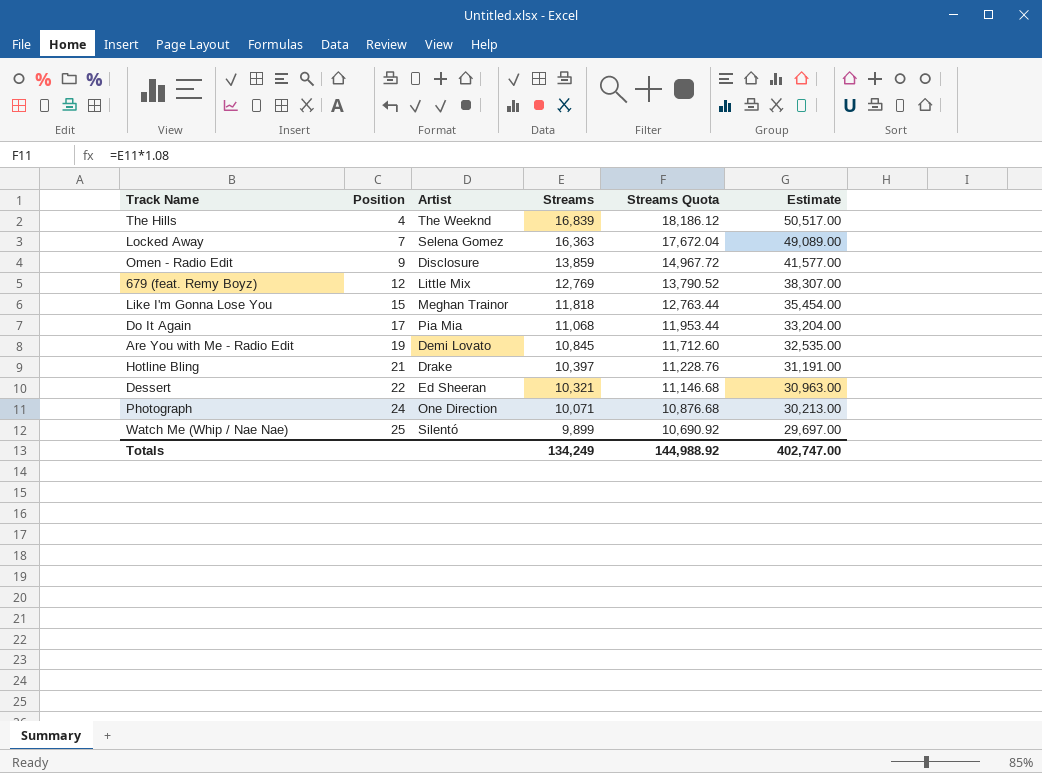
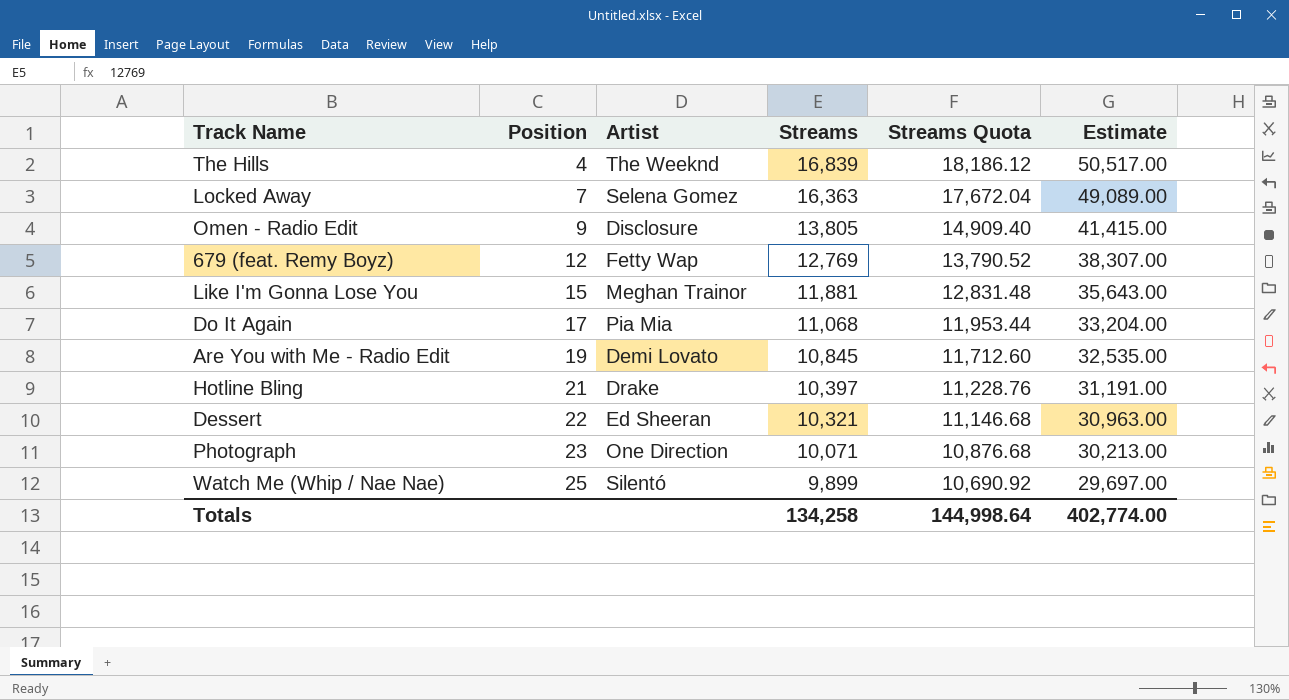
Omen - Radio Edit | Streams: 13,859 -> 13,805
Omen - Radio Edit | Streams Quota: 14,967.72 -> 14,909.40
Omen - Radio Edit | Estimate: 41,577.00 -> 41,415.00
679 (feat. Remy Boyz) | Artist: Little Mix -> Fetty Wap
Like I'm Gonna Lose You | Streams: 11,818 -> 11,881
Like I'm Gonna Lose You | Streams Quota: 12,763.44 -> 12,831.48
Like I'm Gonna Lose You | Estimate: 35,454.00 -> 35,643.00
Photograph | Position: 24 -> 23
Totals | Streams: 134,249 -> 134,258
Totals | Streams Quota: 144,988.92 -> 144,998.64
Totals | Estimate: 402,747.00 -> 402,774.00

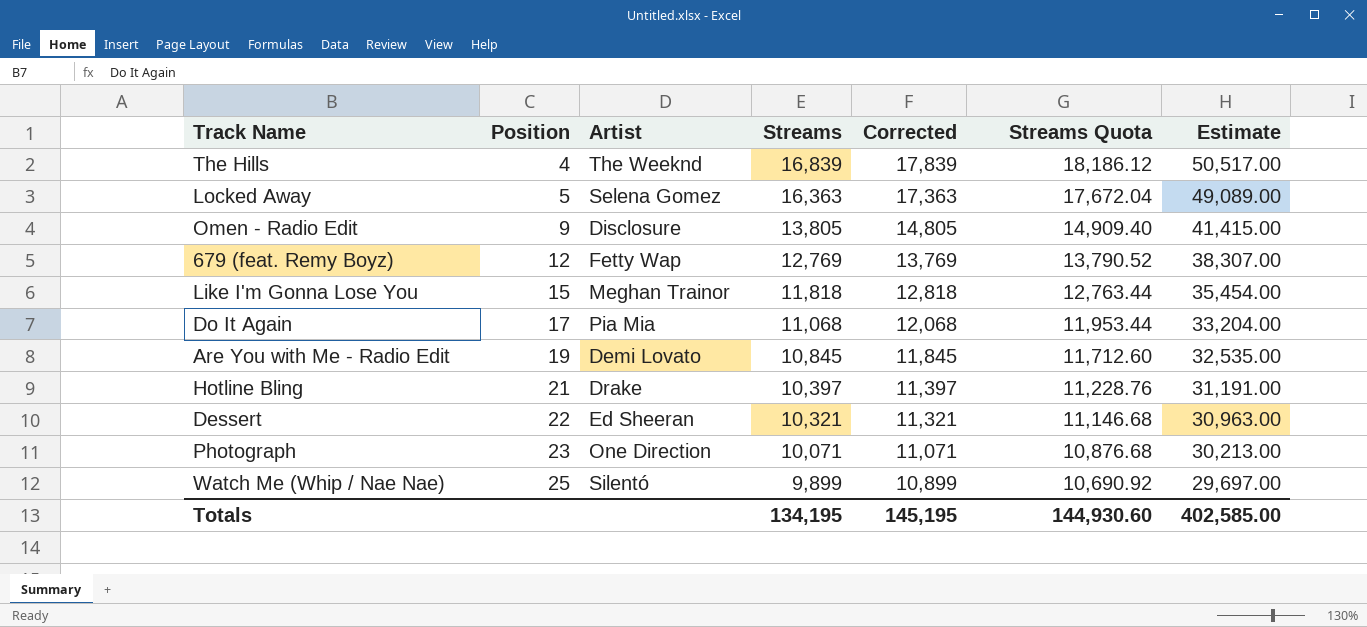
column Corrected | formula: none -> [Streams] + 1000
Locked Away | Position: 7 -> 5
Like I'm Gonna Lose You | Streams: 11,881 -> 11,818
Like I'm Gonna Lose You | Streams Quota: 12,831.48 -> 12,763.44
Like I'm Gonna Lose You | Estimate: 35,643.00 -> 35,454.00
Totals | Streams: 134,258 -> 134,195
Totals | Streams Quota: 144,998.64 -> 144,930.60
Totals | Estimate: 402,774.00 -> 402,585.00

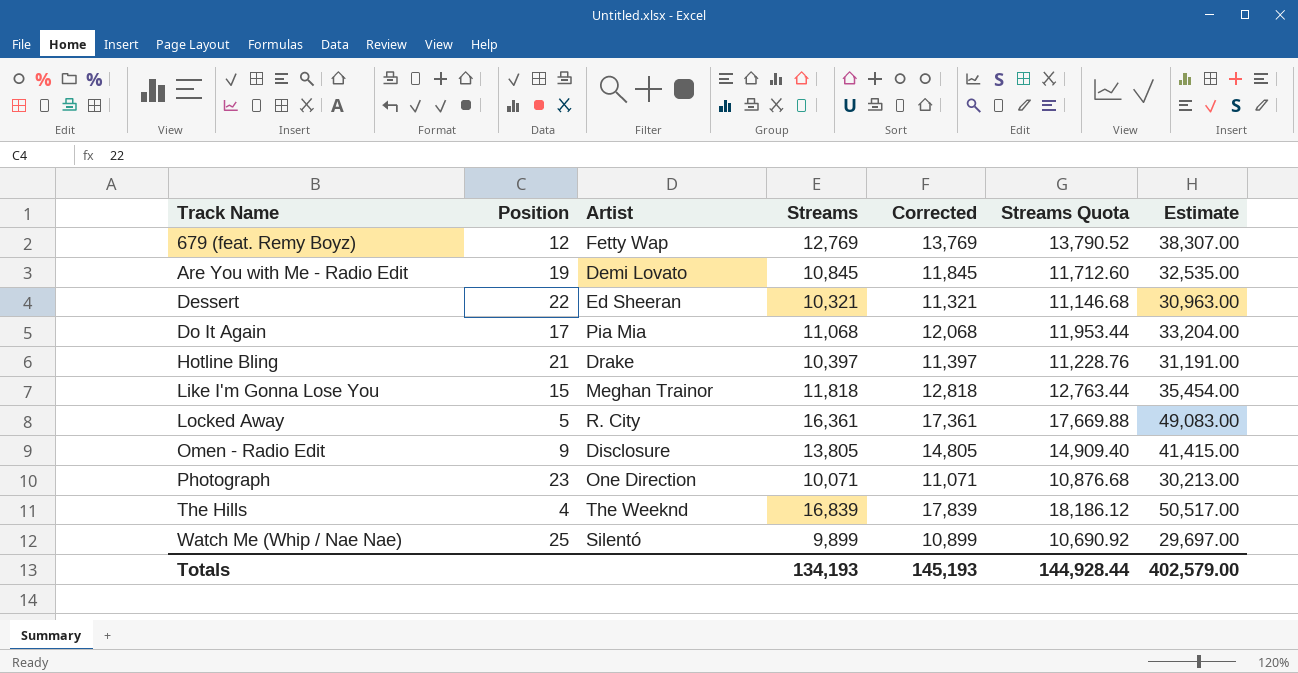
row order: Position ascending -> Track Name ascending
Locked Away | Artist: Selena Gomez -> R. City
Locked Away | Streams: 16,363 -> 16,361
Locked Away | Corrected: 17,363 -> 17,361
Locked Away | Streams Quota: 17,672.04 -> 17,669.88
Locked Away | Estimate: 49,089.00 -> 49,083.00
Totals | Streams: 134,195 -> 134,193
Totals | Corrected: 145,195 -> 145,193
Totals | Streams Quota: 144,930.60 -> 144,928.44
Totals | Estimate: 402,585.00 -> 402,579.00

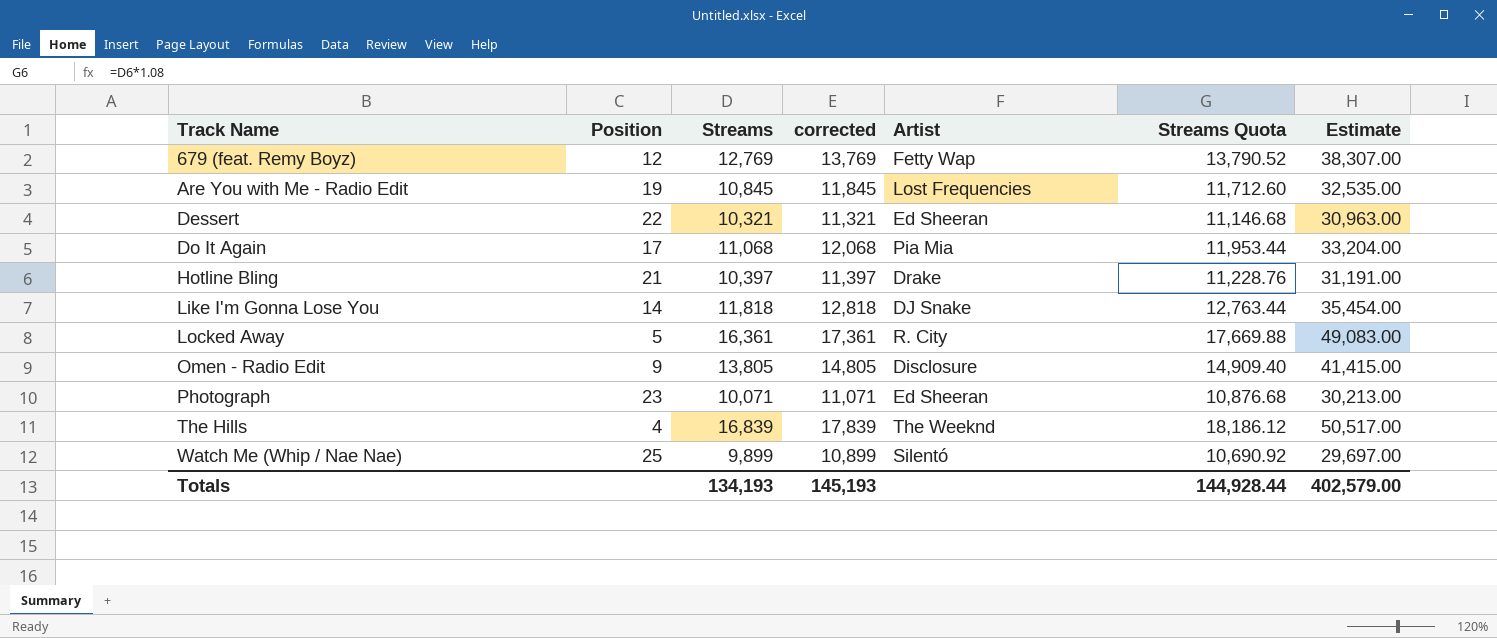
column name: Corrected -> corrected
column Artist | position: 3 -> 5
Are You with Me - Radio Edit | Artist: Demi Lovato -> Lost Frequencies
Like I'm Gonna Lose You | Position: 15 -> 14
Like I'm Gonna Lose You | Artist: Meghan Trainor -> DJ Snake
Photograph | Artist: One Direction -> Ed Sheeran

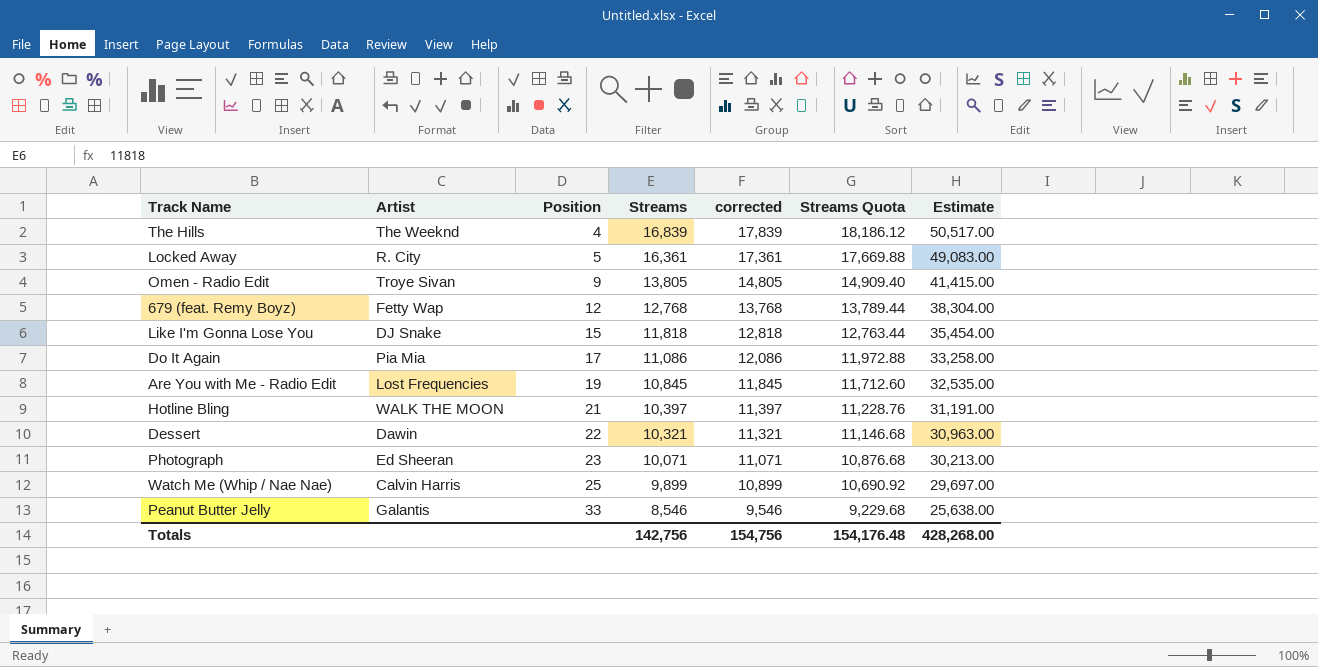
row order: Track Name ascending -> Position ascending
column Artist | position: 5 -> 2
Omen - Radio Edit | Artist: Disclosure -> Troye Sivan
679 (feat. Remy Boyz) | Streams: 12,769 -> 12,768
679 (feat. Remy Boyz) | corrected: 13,769 -> 13,768
679 (feat. Remy Boyz) | Streams Quota: 13,790.52 -> 13,789.44
679 (feat. Remy Boyz) | Estimate: 38,307.00 -> 38,304.00
Like I'm Gonna Lose You | Position: 14 -> 15
Do It Again | Streams: 11,068 -> 11,086
Do It Again | corrected: 12,068 -> 12,086
Do It Again | Streams Quota: 11,953.44 -> 11,972.88
Do It Again | Estimate: 33,204.00 -> 33,258.00
Hotline Bling | Artist: Drake -> WALK THE MOON
Dessert | Artist: Ed Sheeran -> Dawin
Watch Me (Whip / Nae Nae) | Artist: Silentó -> Calvin Harris
row Peanut Butter Jelly: none -> Galantis | 33 | 8,546 | 9,546 | 9,229.68 | 25,638.00
Totals | Streams: 134,193 -> 142,756
Totals | corrected: 145,193 -> 154,756
Totals | Streams Quota: 144,928.44 -> 154,176.48
Totals | Estimate: 402,579.00 -> 428,268.00

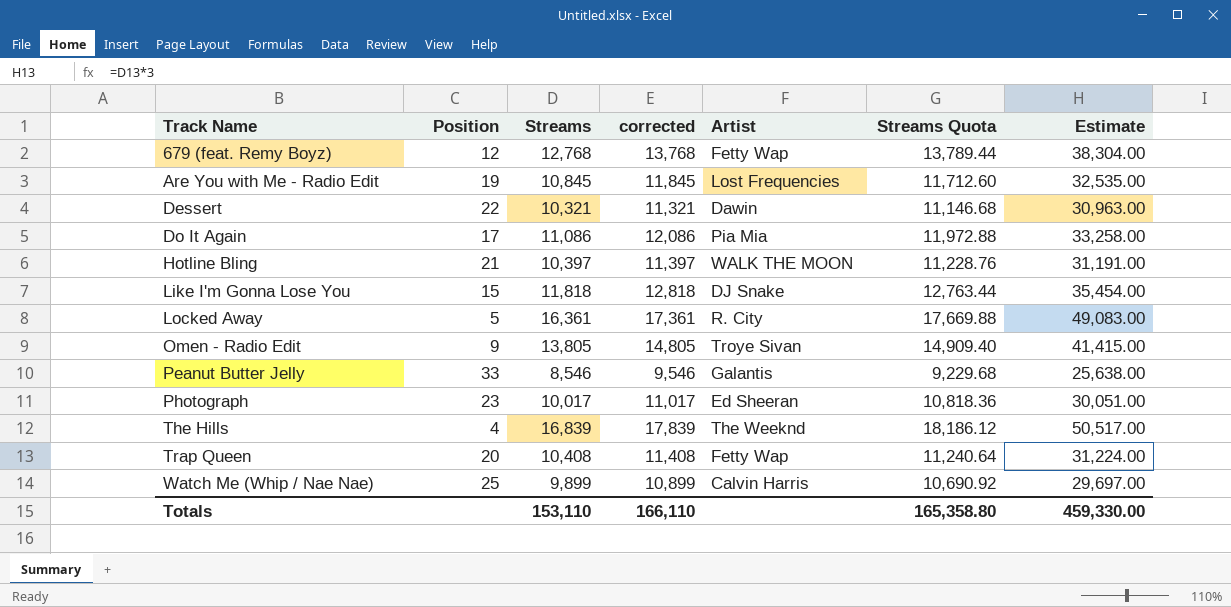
row order: Position ascending -> Track Name ascending
column Artist | position: 2 -> 5
Photograph | Streams: 10,071 -> 10,017
Photograph | corrected: 11,071 -> 11,017
Photograph | Streams Quota: 10,876.68 -> 10,818.36
Photograph | Estimate: 30,213.00 -> 30,051.00
row Trap Queen: none -> 20 | 10,408 | 11,408 | Fetty Wap | 11,240.64 | 31,224.00
Totals | Streams: 142,756 -> 153,110
Totals | corrected: 154,756 -> 166,110
Totals | Streams Quota: 154,176.48 -> 165,358.80
Totals | Estimate: 428,268.00 -> 459,330.00

